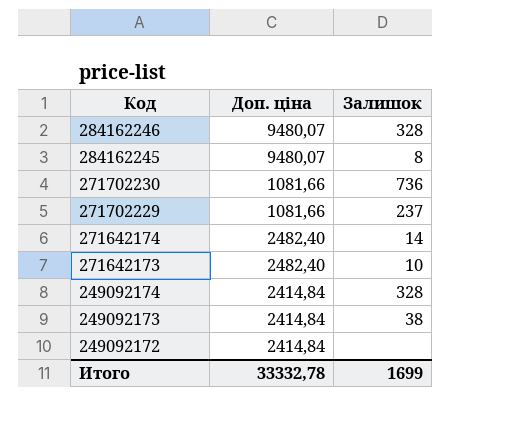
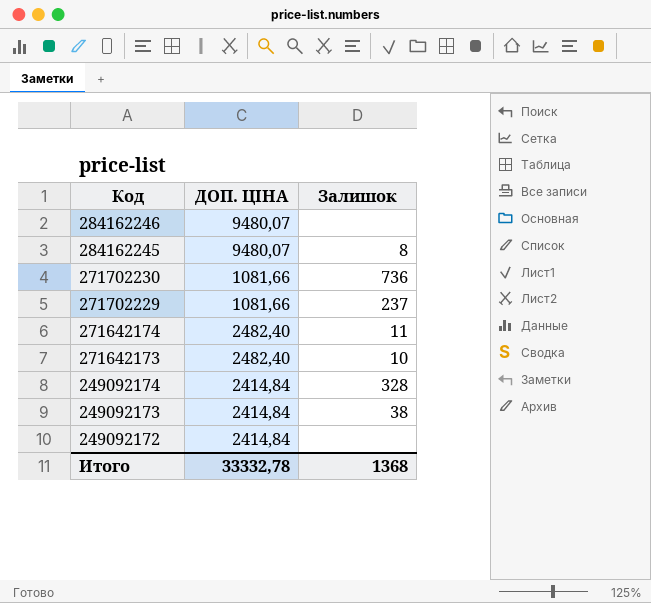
column name: Доп. ціна -> ДОП. ЦІНА
284162246 | Залишок: 328 -> none
271642174 | Залишок: 14 -> 11
Итого | Залишок: 1699 -> 1368

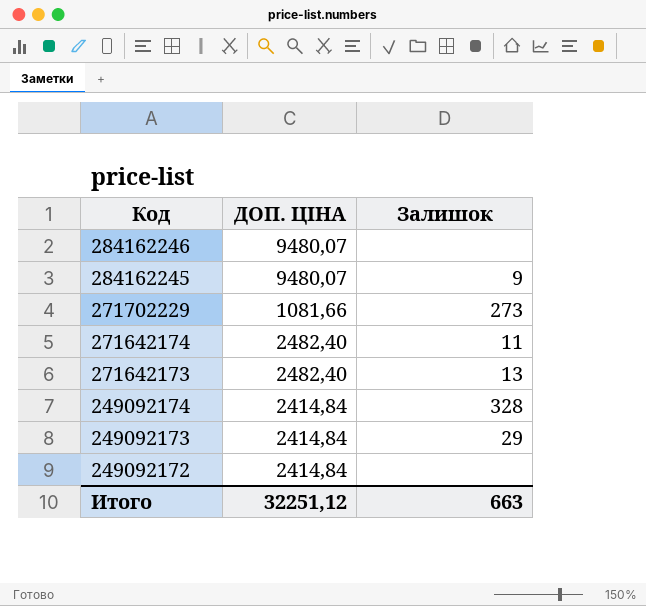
row 271702230: 1081,66 | 736 -> none
284162245 | Залишок: 8 -> 9
271702229 | Залишок: 237 -> 273
271642173 | Залишок: 10 -> 13
249092173 | Залишок: 38 -> 29
Итого | ДОП. ЦІНА: 33332,78 -> 32251,12
Итого | Залишок: 1368 -> 663

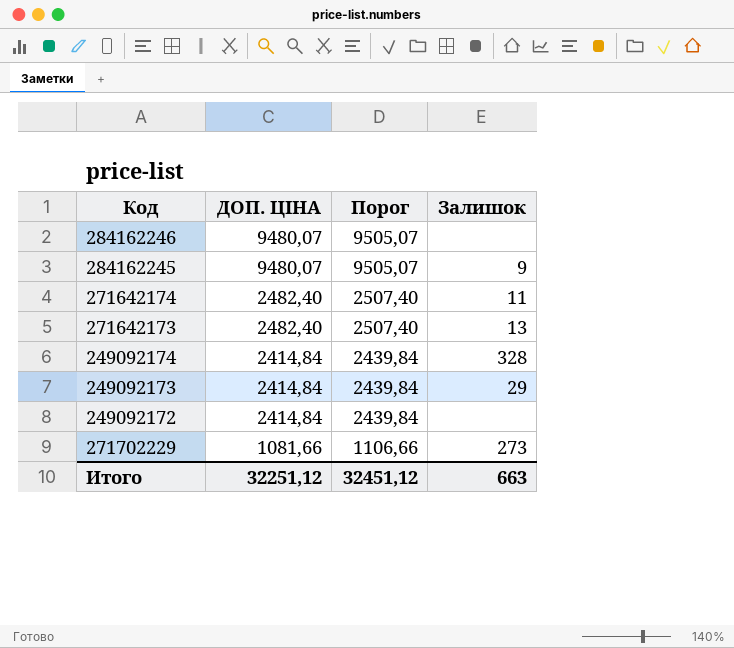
row order: Код descending -> ДОП. ЦІНА descending
column Порог | formula: none -> [ДОП. ЦІНА] + 25

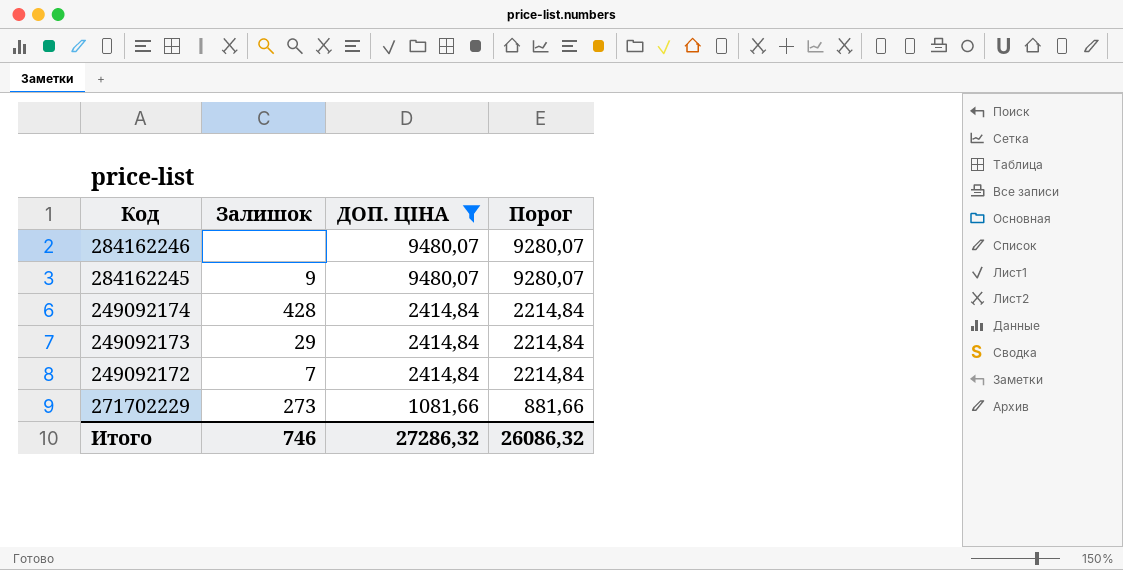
filter: none -> ДОП. ЦІНА != 2482,40
column Залишок | position: 4 -> 2
column Порог | formula: [ДОП. ЦІНА] + 25 -> [ДОП. ЦІНА] - 200
249092174 | Залишок: 328 -> 428
249092172 | Залишок: none -> 7
Итого | Залишок: 663 -> 746
Итого | ДОП. ЦІНА: 32251,12 -> 27286,32
Итого | Порог: 32451,12 -> 26086,32

